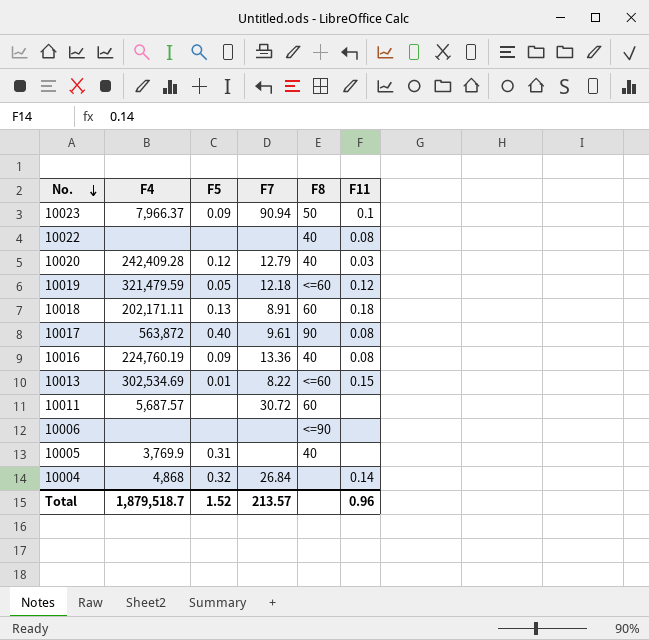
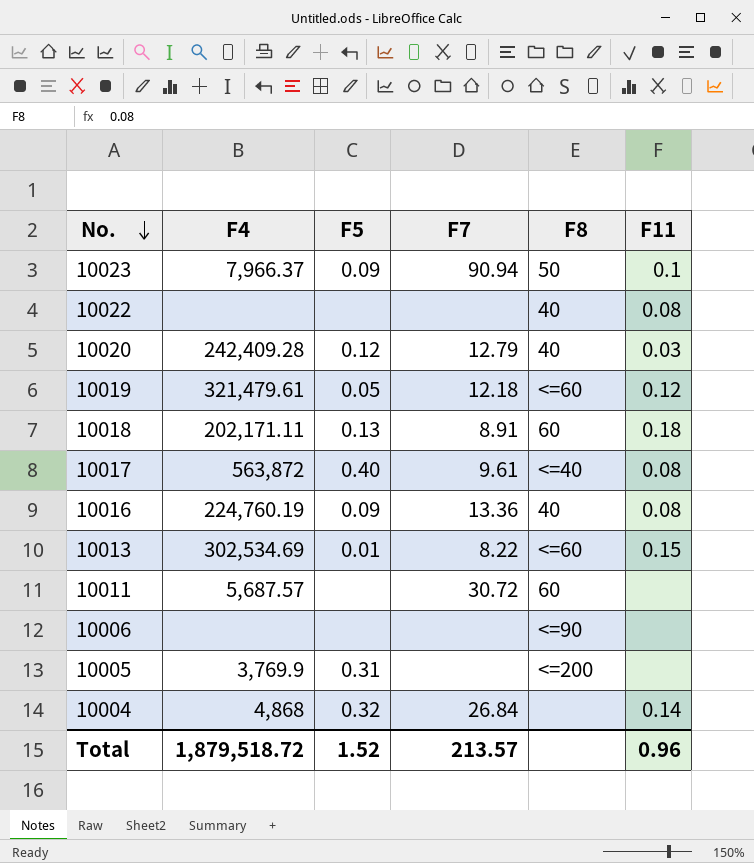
10019 | F4: 321,479.59 -> 321,479.61
10017 | F8: 90 -> <=40
10005 | F8: 40 -> <=200
Total | F4: 1,879,518.7 -> 1,879,518.72

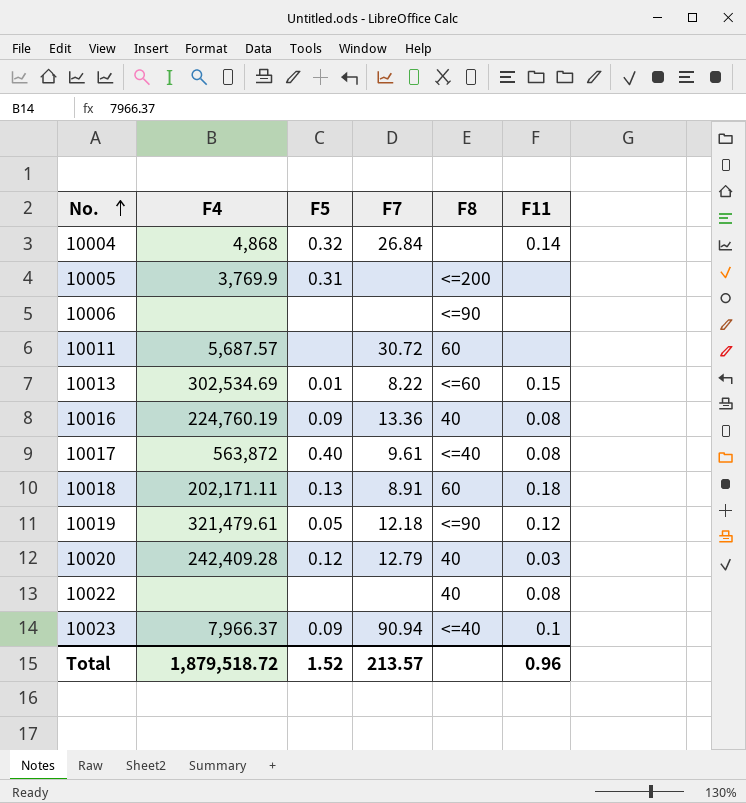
row order: No. descending -> No. ascending
10019 | F8: <=60 -> <=90
10023 | F8: 50 -> <=40

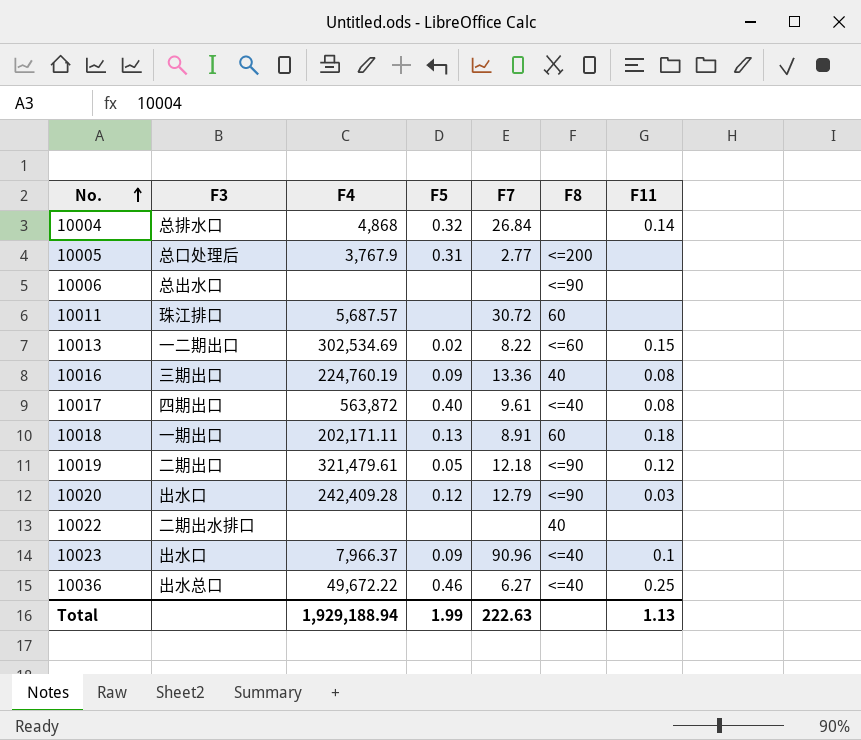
column F3 | position: none -> 2
10005 | F4: 3,769.9 -> 3,767.9
10005 | F7: none -> 2.77
10013 | F5: 0.01 -> 0.02
10020 | F8: 40 -> <=90
10022 | F11: 0.08 -> none
10023 | F7: 90.94 -> 90.96
row 10036: none -> 出水总口 | 49,672.22 | 0.46 | 6.27 | <=40 | 0.25
Total | F4: 1,879,518.72 -> 1,929,188.94
Total | F5: 1.52 -> 1.99
Total | F7: 213.57 -> 222.63
Total | F11: 0.96 -> 1.13

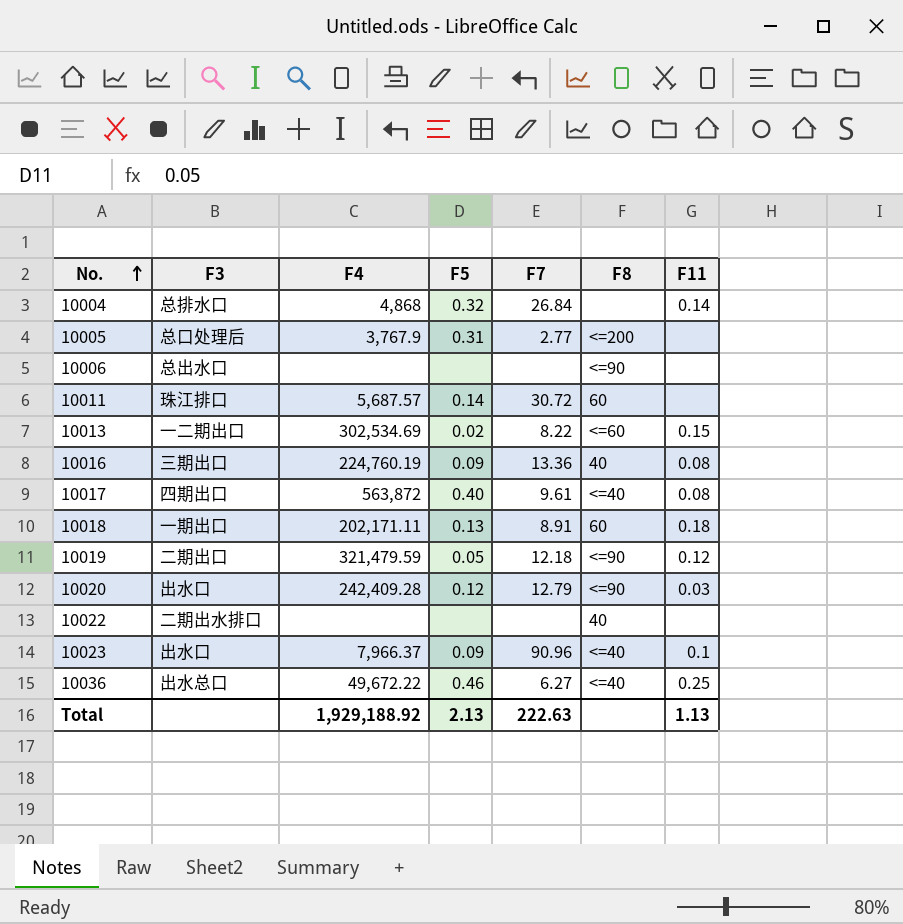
10011 | F5: none -> 0.14
10019 | F4: 321,479.61 -> 321,479.59
Total | F4: 1,929,188.94 -> 1,929,188.92
Total | F5: 1.99 -> 2.13

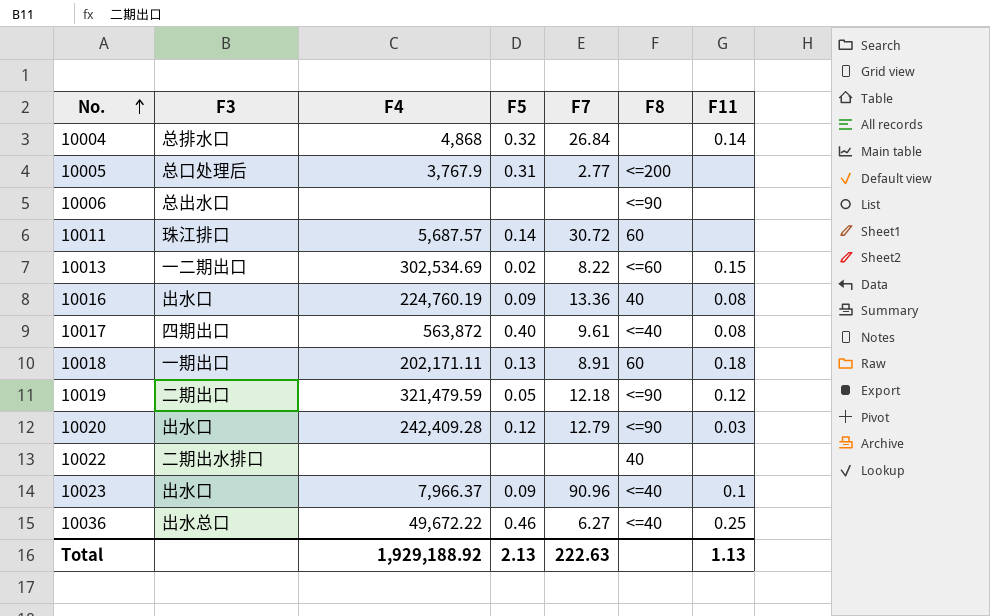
10016 | F3: 三期出口 -> 出水口

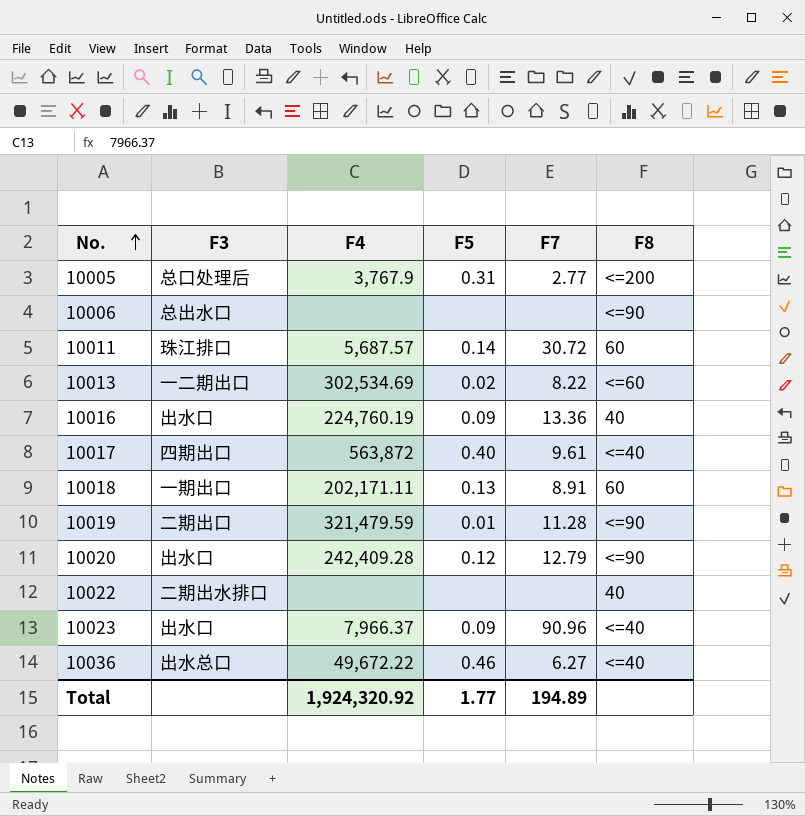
column F11 | position: 7 -> none
row 10004: 总排水口 | 4,868 | 0.32 | 26.84 | none | 0.14 -> none
10019 | F5: 0.05 -> 0.01
10019 | F7: 12.18 -> 11.28
Total | F4: 1,929,188.92 -> 1,924,320.92
Total | F5: 2.13 -> 1.77
Total | F7: 222.63 -> 194.89

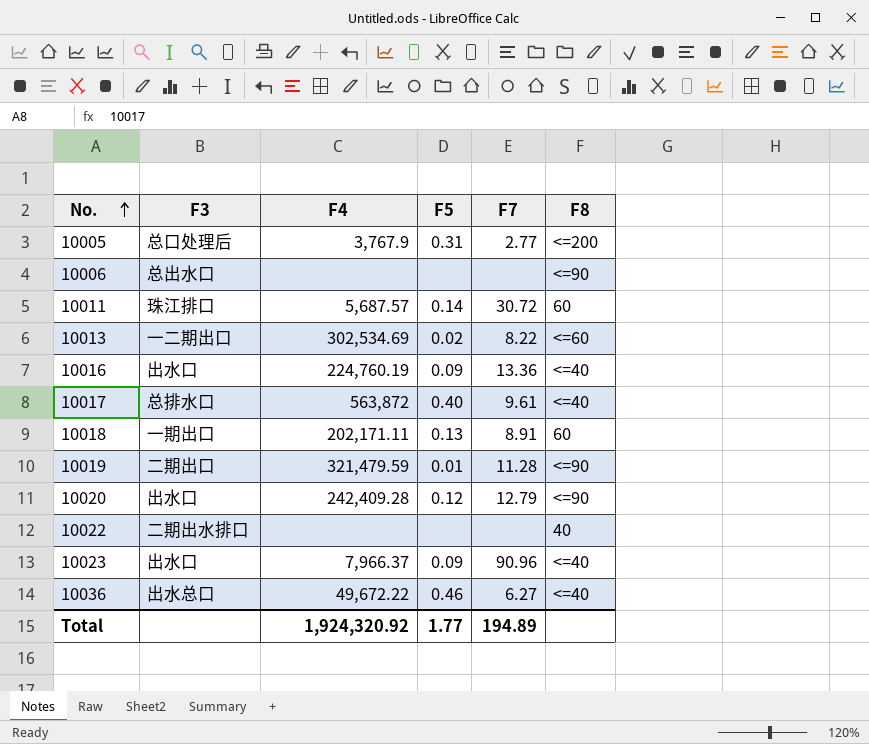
10016 | F8: 40 -> <=40
10017 | F3: 四期出口 -> 总排水口

